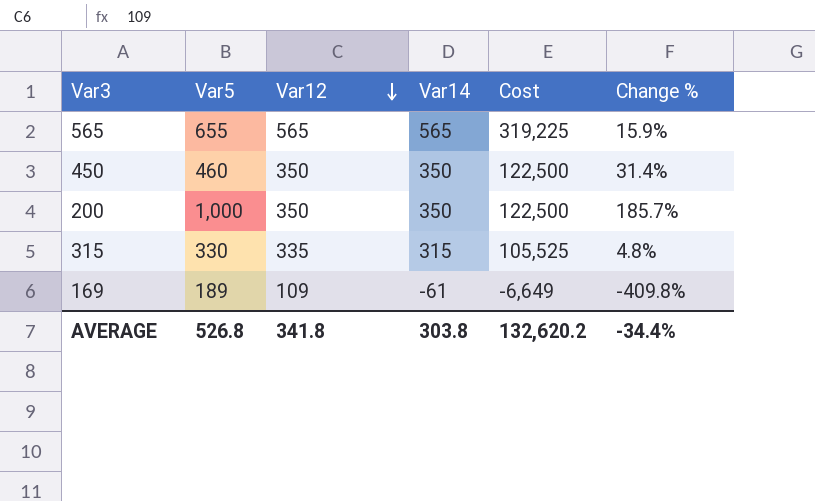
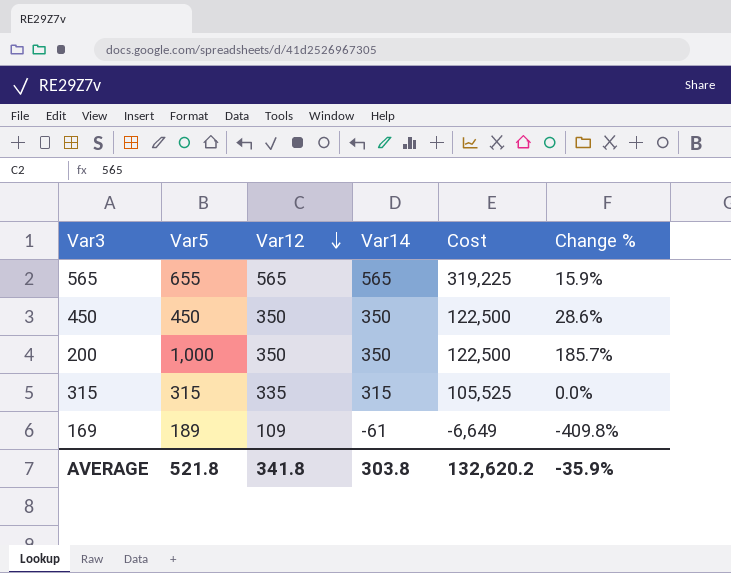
450 | Var5: 460 -> 450
450 | Change %: 31.4% -> 28.6%
315 | Var5: 330 -> 315
315 | Change %: 4.8% -> 0.0%
AVERAGE | Var5: 526.8 -> 521.8
AVERAGE | Change %: -34.4% -> -35.9%

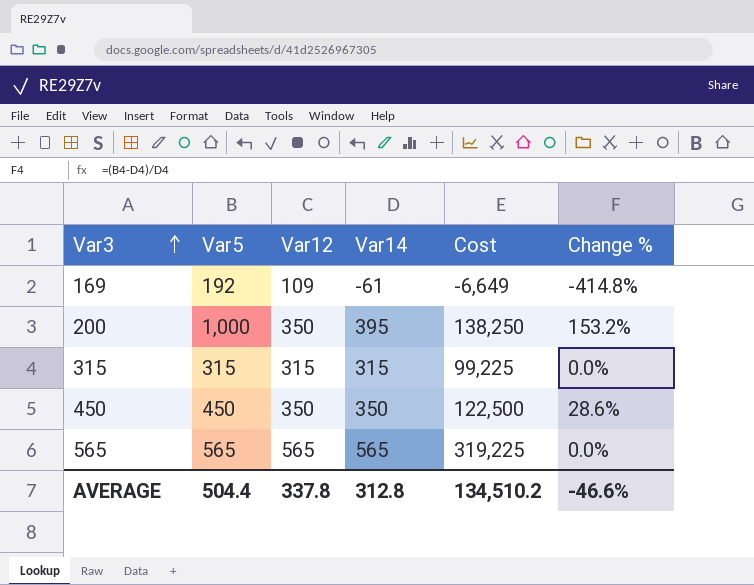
row order: Var12 descending -> Var3 ascending
169 | Var5: 189 -> 192
169 | Change %: -409.8% -> -414.8%
200 | Var14: 350 -> 395
200 | Cost: 122,500 -> 138,250
200 | Change %: 185.7% -> 153.2%
315 | Var12: 335 -> 315
315 | Cost: 105,525 -> 99,225
565 | Var5: 655 -> 565
565 | Change %: 15.9% -> 0.0%
AVERAGE | Var5: 521.8 -> 504.4
AVERAGE | Var12: 341.8 -> 337.8
AVERAGE | Var14: 303.8 -> 312.8
AVERAGE | Cost: 132,620.2 -> 134,510.2
AVERAGE | Change %: -35.9% -> -46.6%

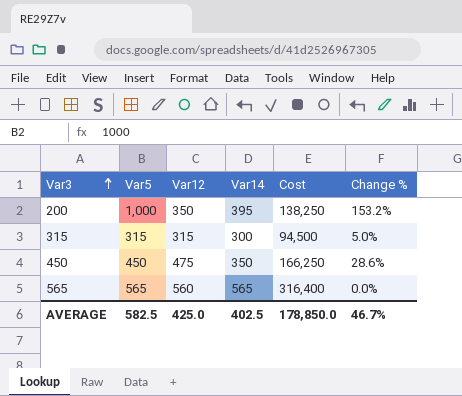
row 169: 192 | 109 | -61 | -6,649 | -414.8% -> none
315 | Var14: 315 -> 300
315 | Cost: 99,225 -> 94,500
315 | Change %: 0.0% -> 5.0%
450 | Var12: 350 -> 475
450 | Cost: 122,500 -> 166,250
565 | Var12: 565 -> 560
565 | Cost: 319,225 -> 316,400
AVERAGE | Var5: 504.4 -> 582.5
AVERAGE | Var12: 337.8 -> 425.0
AVERAGE | Var14: 312.8 -> 402.5
AVERAGE | Cost: 134,510.2 -> 178,850.0
AVERAGE | Change %: -46.6% -> 46.7%

